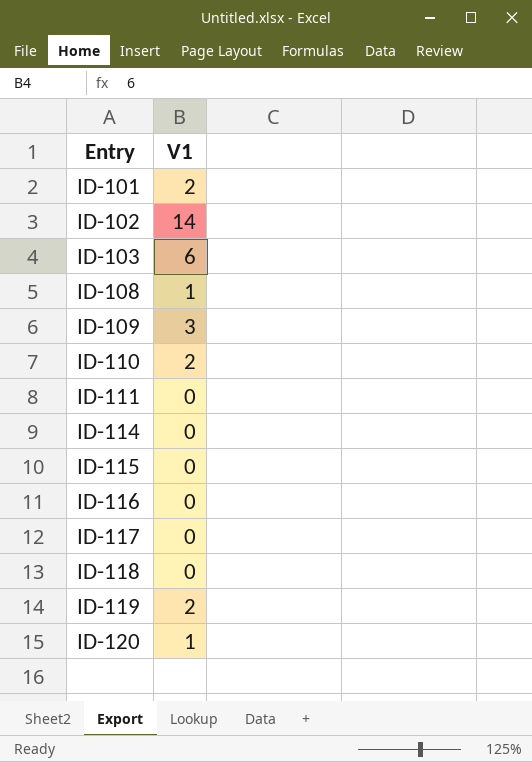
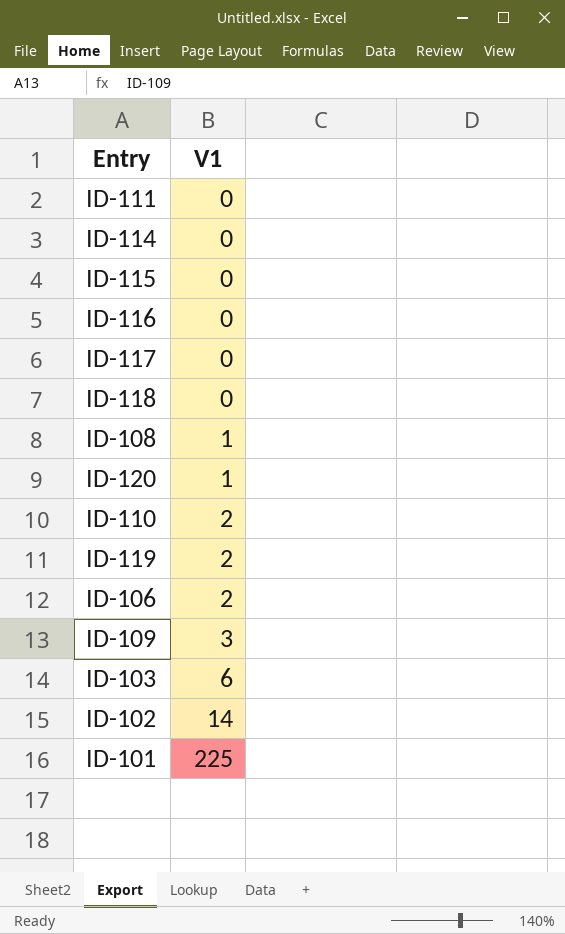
row order: Entry ascending -> V1 ascending
row ID-106: none -> 2
ID-101 | V1: 2 -> 225

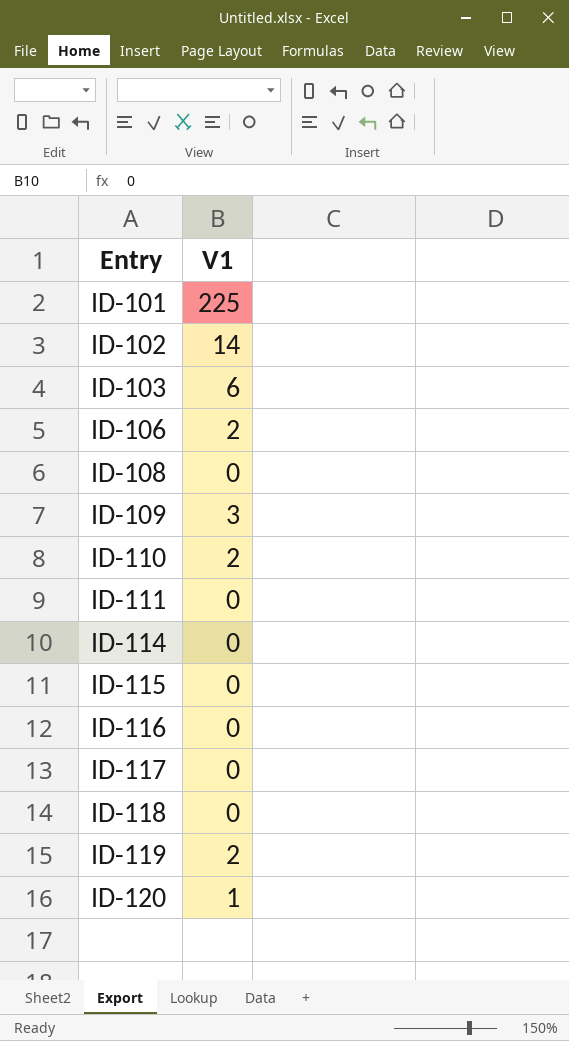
row order: V1 ascending -> Entry ascending
ID-108 | V1: 1 -> 0

